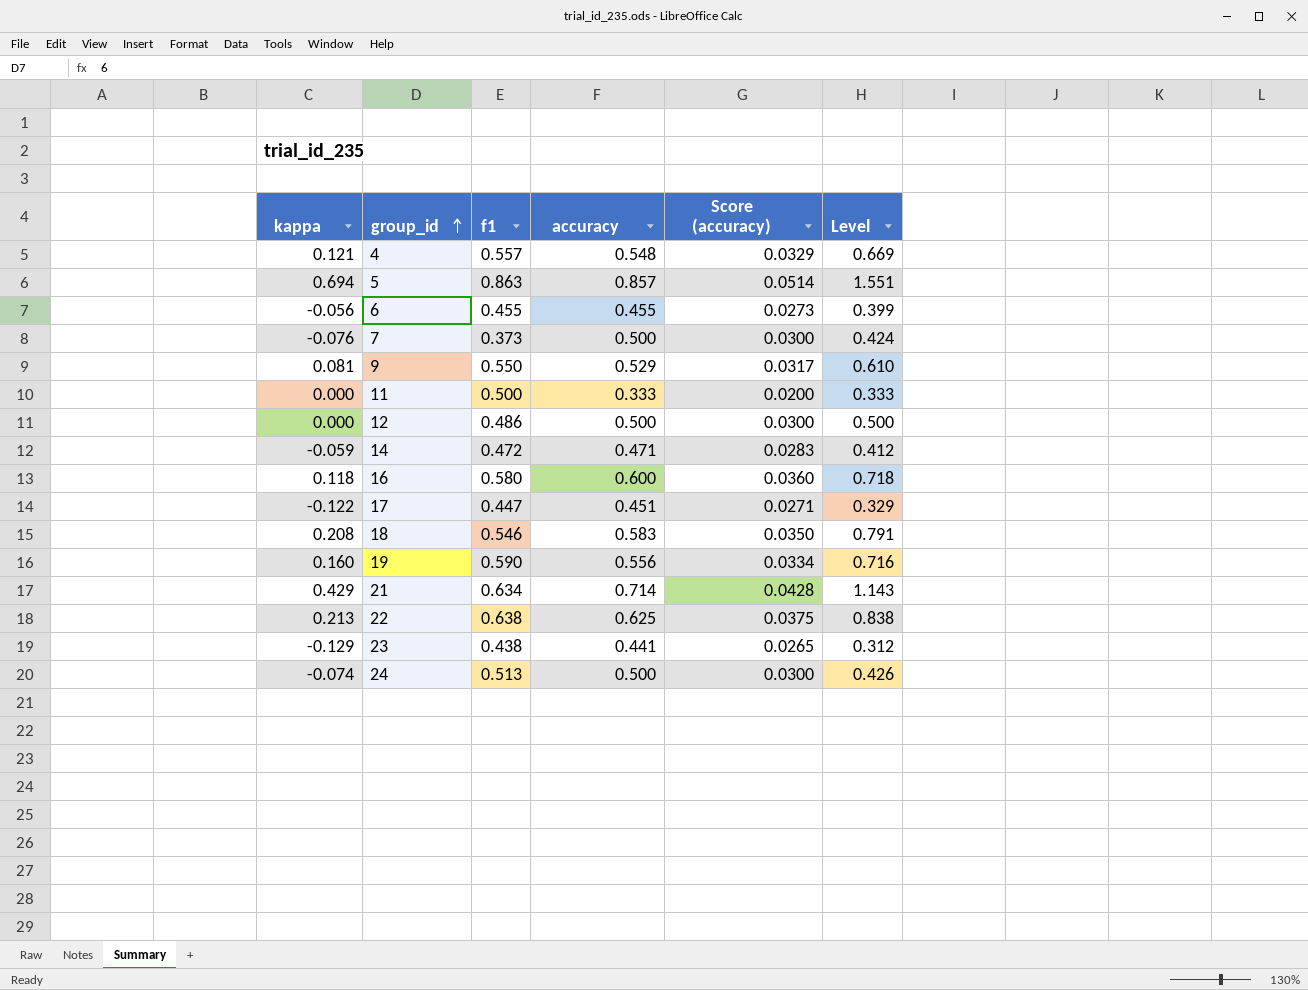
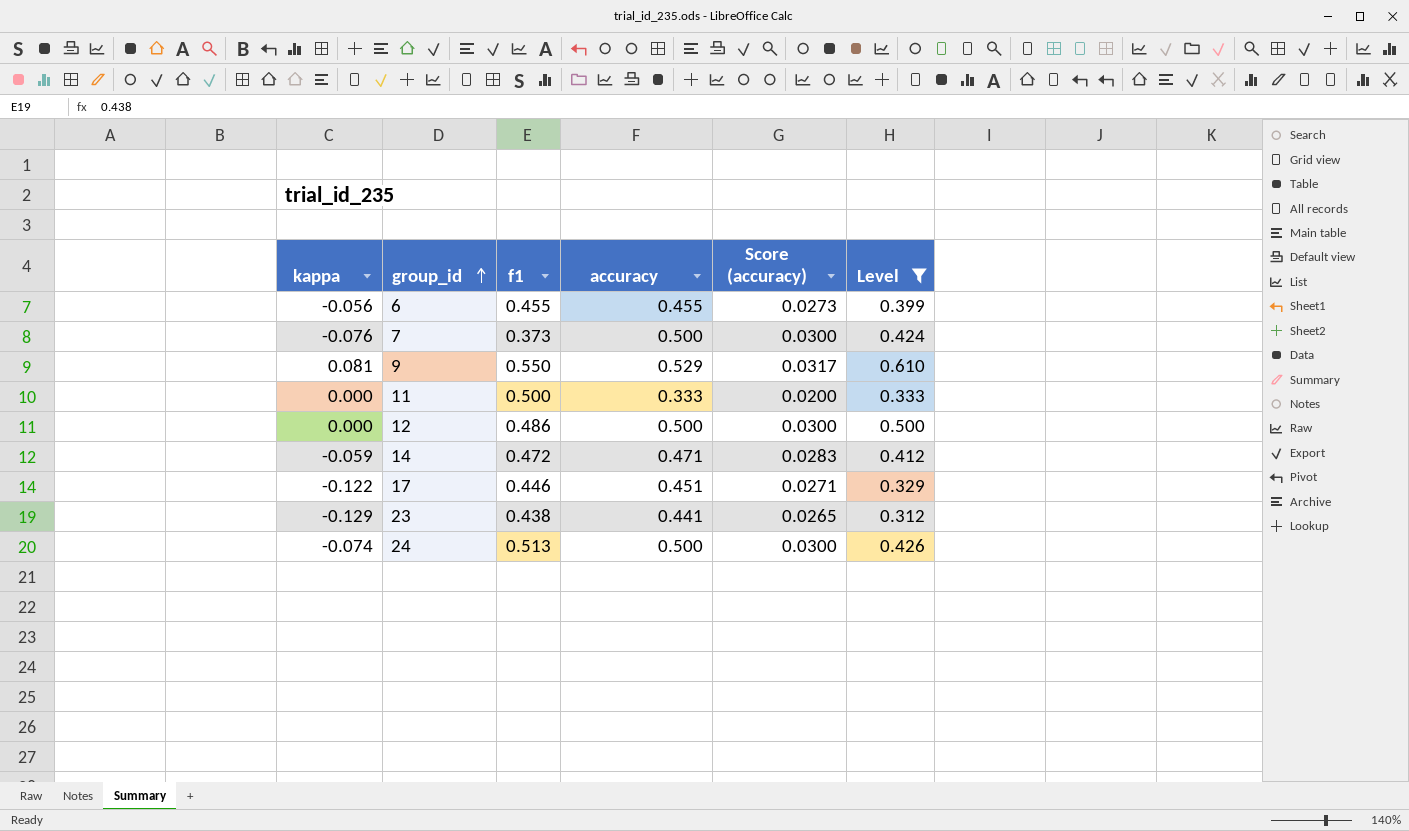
filter: none -> Level <= 0.610
17 | f1: 0.447 -> 0.446

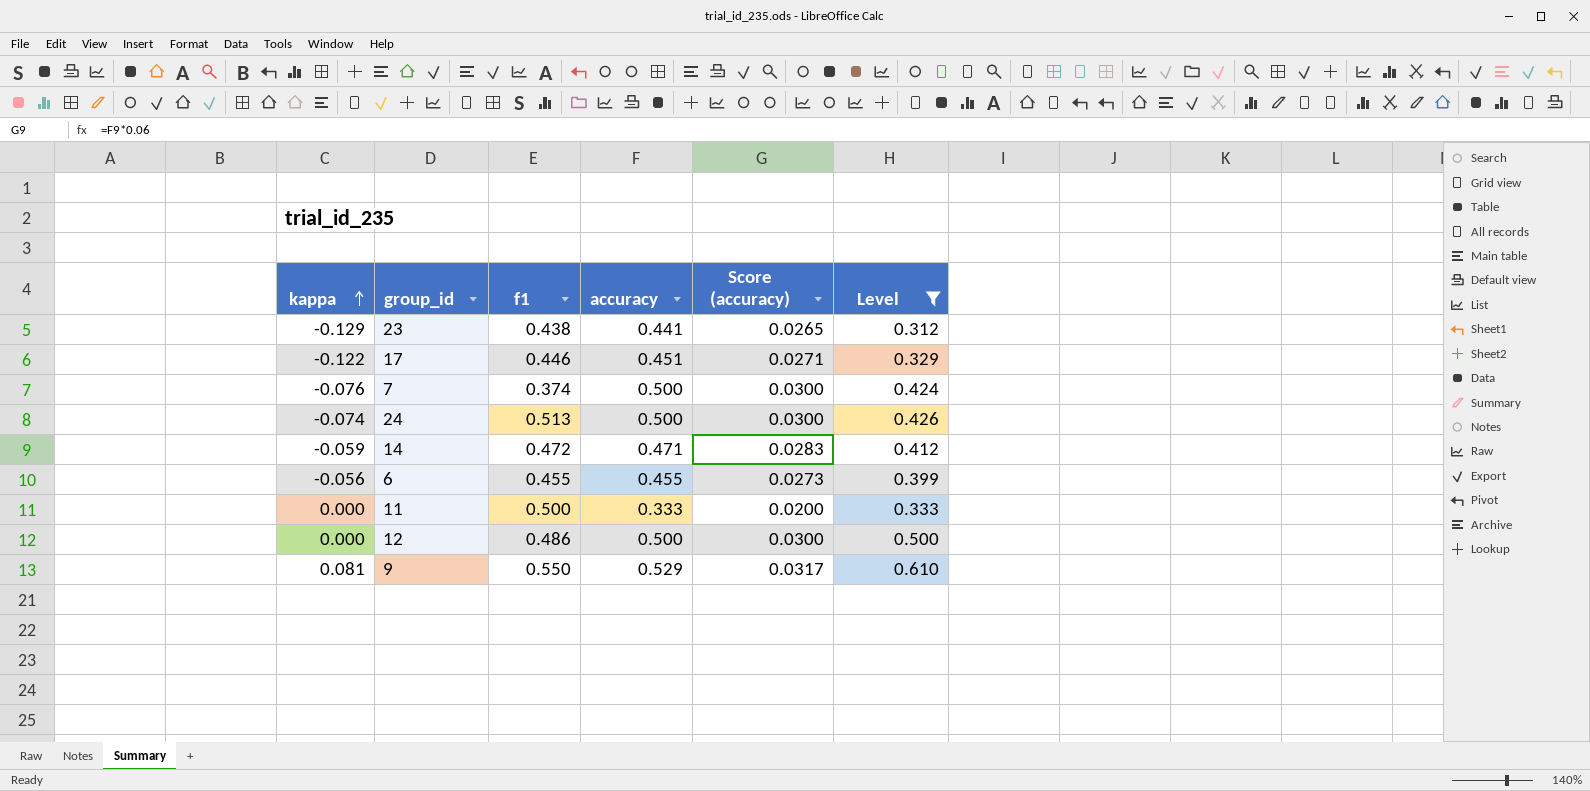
row order: group_id ascending -> kappa ascending
7 | f1: 0.373 -> 0.374

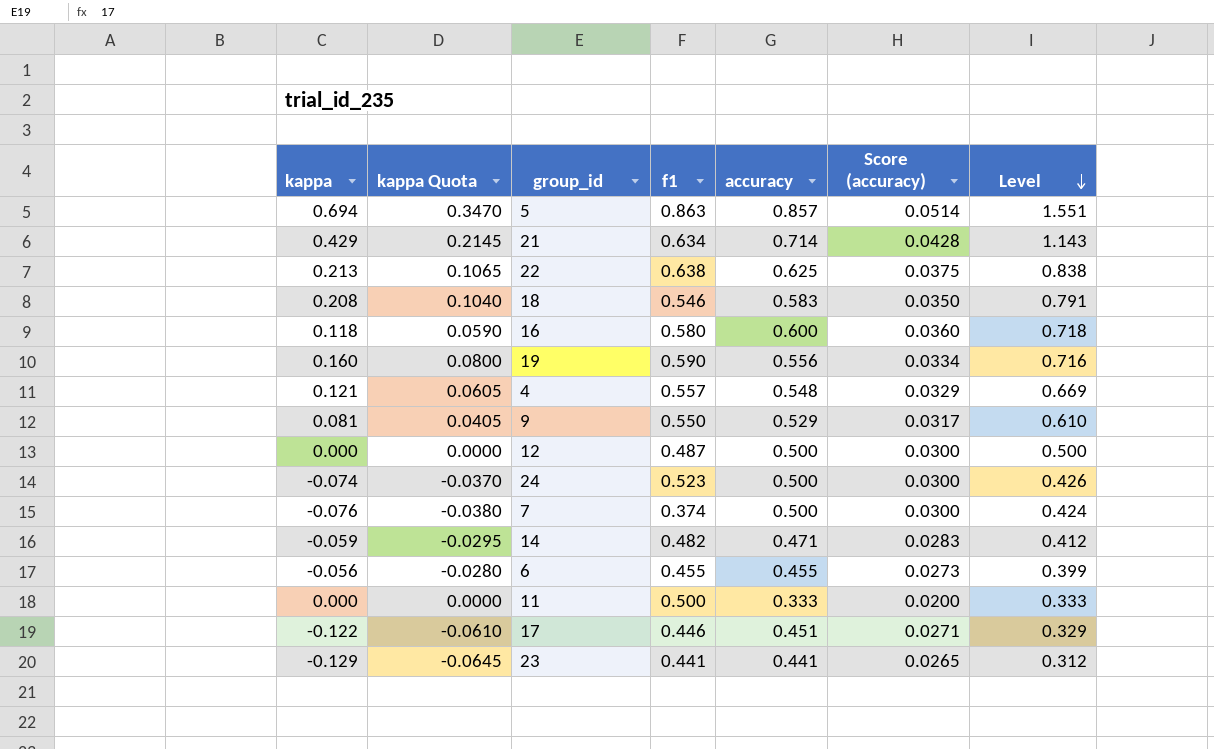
filter: Level <= 0.610 -> none
row order: kappa ascending -> Level descending
column kappa Quota | formula: none -> [kappa] * 0.5
12 | f1: 0.486 -> 0.487
24 | f1: 0.513 -> 0.523
14 | f1: 0.472 -> 0.482
23 | f1: 0.438 -> 0.441

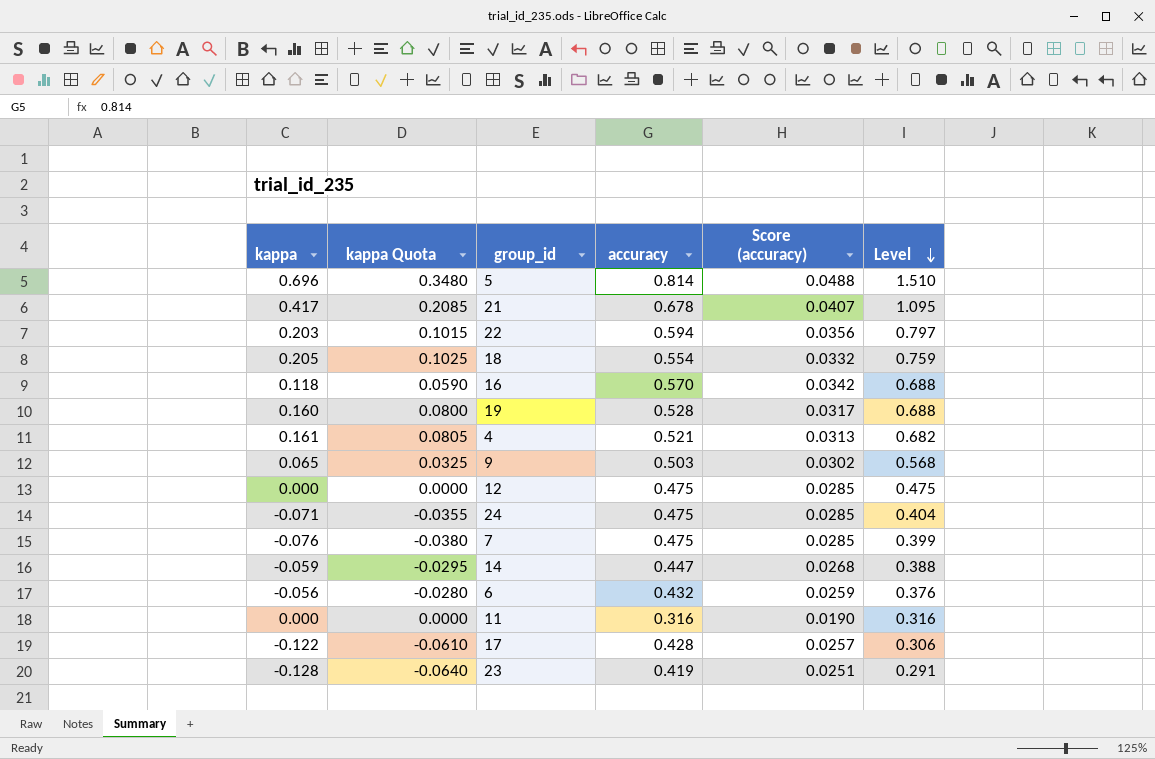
column f1 | position: 4 -> none
5 | kappa: 0.694 -> 0.696
5 | kappa Quota: 0.3470 -> 0.3480
5 | accuracy: 0.857 -> 0.814
5 | Score (accuracy): 0.0514 -> 0.0488
5 | Level: 1.551 -> 1.510
21 | kappa: 0.429 -> 0.417
21 | kappa Quota: 0.2145 -> 0.2085
21 | accuracy: 0.714 -> 0.678
21 | Score (accuracy): 0.0428 -> 0.0407
21 | Level: 1.143 -> 1.095
22 | kappa: 0.213 -> 0.203
22 | kappa Quota: 0.1065 -> 0.1015
22 | accuracy: 0.625 -> 0.594
22 | Score (accuracy): 0.0375 -> 0.0356
22 | Level: 0.838 -> 0.797
18 | kappa: 0.208 -> 0.205
18 | kappa Quota: 0.1040 -> 0.1025
18 | accuracy: 0.583 -> 0.554
18 | Score (accuracy): 0.0350 -> 0.0332
18 | Level: 0.791 -> 0.759
16 | accuracy: 0.600 -> 0.570
16 | Score (accuracy): 0.0360 -> 0.0342
16 | Level: 0.718 -> 0.688
19 | accuracy: 0.556 -> 0.528
19 | Score (accuracy): 0.0334 -> 0.0317
19 | Level: 0.716 -> 0.688
4 | kappa: 0.121 -> 0.161
4 | kappa Quota: 0.0605 -> 0.0805
4 | accuracy: 0.548 -> 0.521
4 | Score (accuracy): 0.0329 -> 0.0313
4 | Level: 0.669 -> 0.682
9 | kappa: 0.081 -> 0.065
9 | kappa Quota: 0.0405 -> 0.0325
9 | accuracy: 0.529 -> 0.503
9 | Score (accuracy): 0.0317 -> 0.0302
9 | Level: 0.610 -> 0.568
12 | accuracy: 0.500 -> 0.475
12 | Score (accuracy): 0.0300 -> 0.0285
12 | Level: 0.500 -> 0.475
24 | kappa: -0.074 -> -0.071
24 | kappa Quota: -0.0370 -> -0.0355
24 | accuracy: 0.500 -> 0.475
24 | Score (accuracy): 0.0300 -> 0.0285
24 | Level: 0.426 -> 0.404
7 | accuracy: 0.500 -> 0.475
7 | Score (accuracy): 0.0300 -> 0.0285
7 | Level: 0.424 -> 0.399
14 | accuracy: 0.471 -> 0.447
14 | Score (accuracy): 0.0283 -> 0.0268
14 | Level: 0.412 -> 0.388
6 | accuracy: 0.455 -> 0.432
6 | Score (accuracy): 0.0273 -> 0.0259
6 | Level: 0.399 -> 0.376
11 | accuracy: 0.333 -> 0.316
11 | Score (accuracy): 0.0200 -> 0.0190
11 | Level: 0.333 -> 0.316
17 | accuracy: 0.451 -> 0.428
17 | Score (accuracy): 0.0271 -> 0.0257
17 | Level: 0.329 -> 0.306
23 | kappa: -0.129 -> -0.128
23 | kappa Quota: -0.0645 -> -0.0640
23 | accuracy: 0.441 -> 0.419
23 | Score (accuracy): 0.0265 -> 0.0251
23 | Level: 0.312 -> 0.291

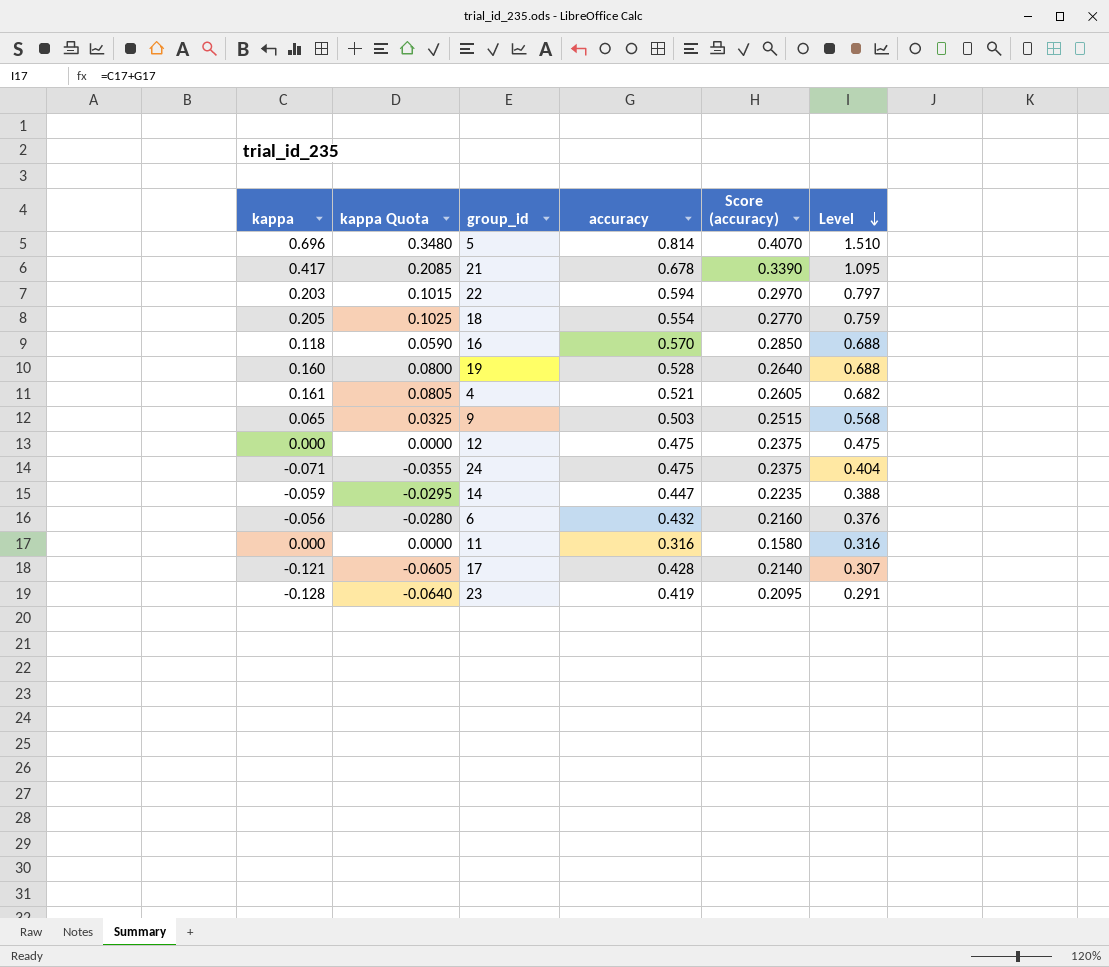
column Score (accuracy) | formula: [accuracy] * 0.06 -> [accuracy] * 0.5
row 7: -0.076 | -0.0380 | 0.475 | 0.0285 | 0.399 -> none
17 | kappa: -0.122 -> -0.121
17 | kappa Quota: -0.0610 -> -0.0605
17 | Level: 0.306 -> 0.307

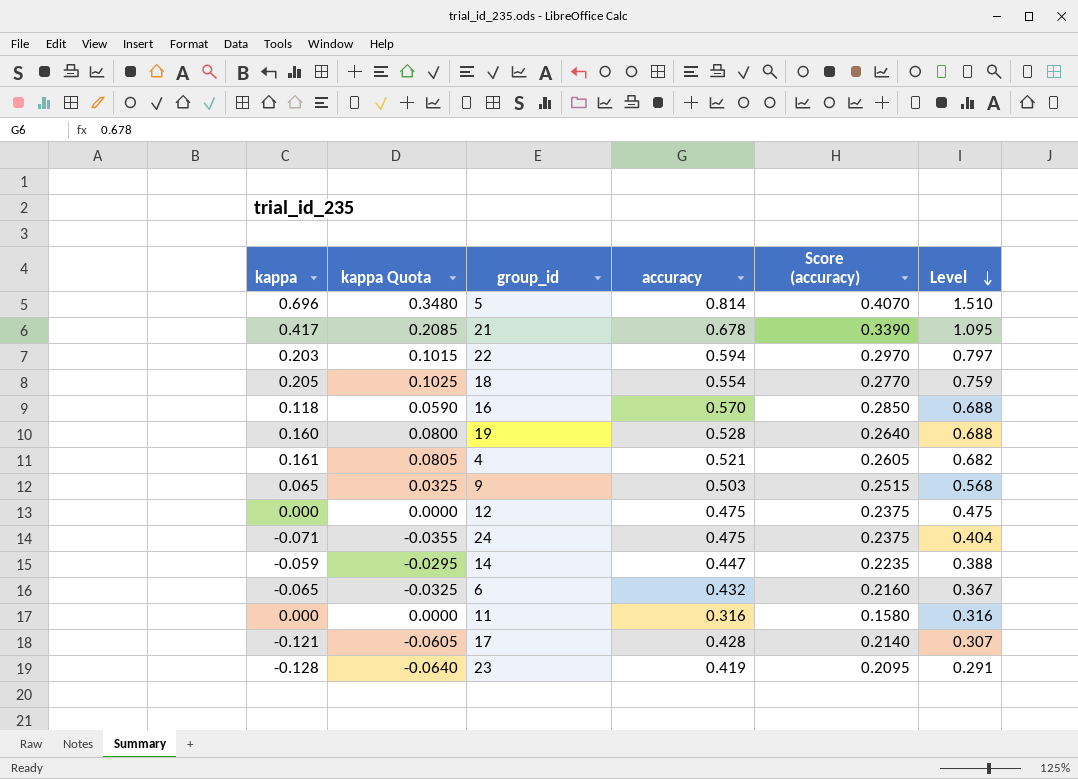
6 | kappa: -0.056 -> -0.065
6 | kappa Quota: -0.0280 -> -0.0325
6 | Level: 0.376 -> 0.367

